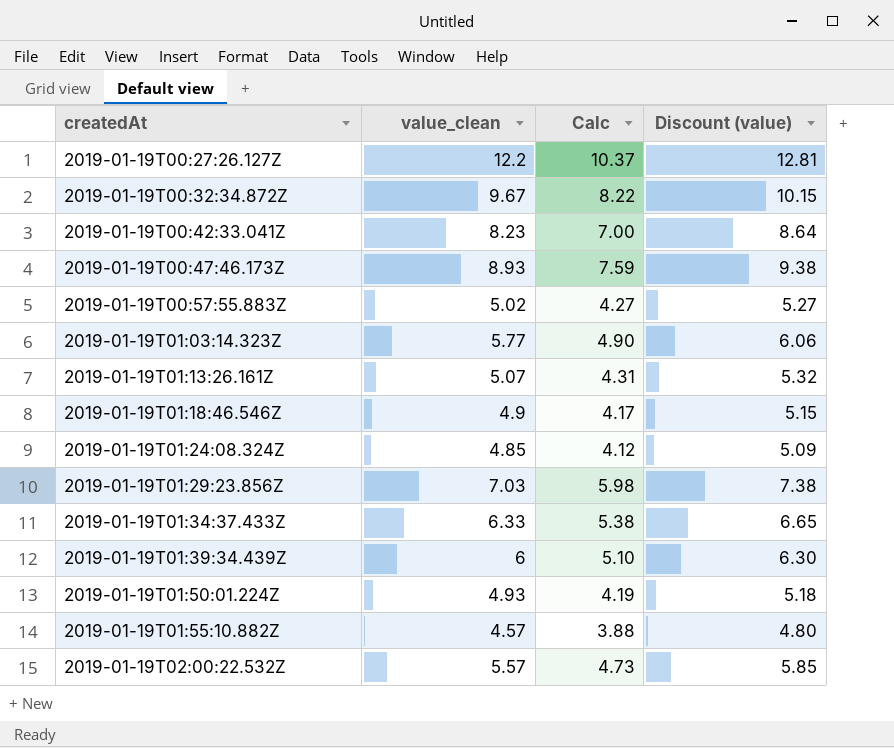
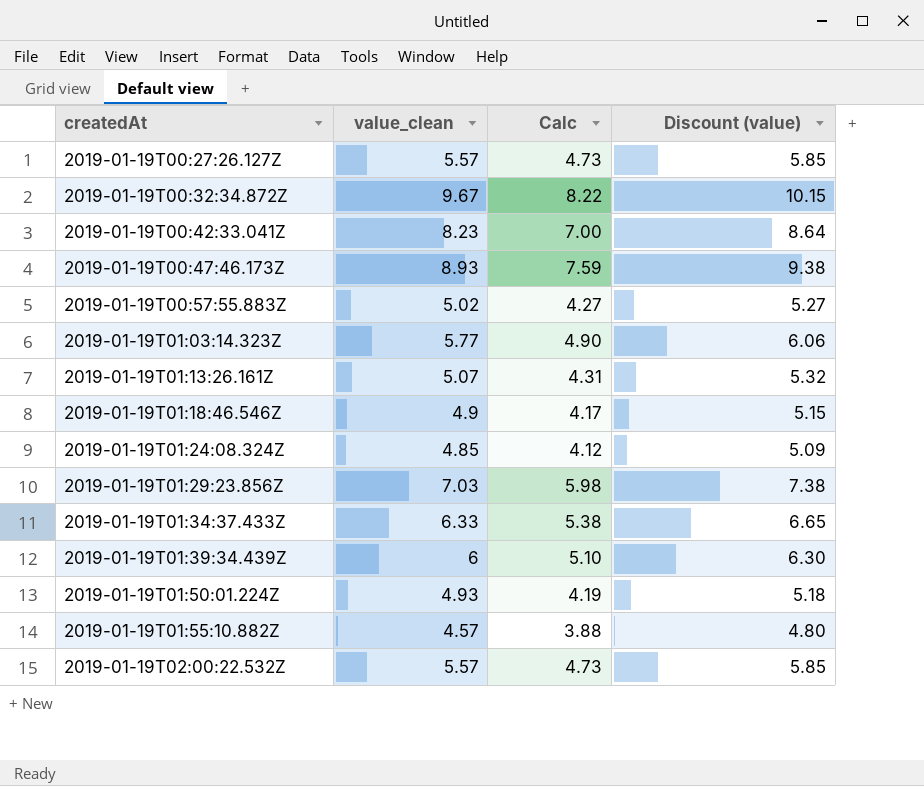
2019-01-19T00:27:26.127Z | value_clean: 12.2 -> 5.57
2019-01-19T00:27:26.127Z | Calc: 10.37 -> 4.73
2019-01-19T00:27:26.127Z | Discount (value): 12.81 -> 5.85

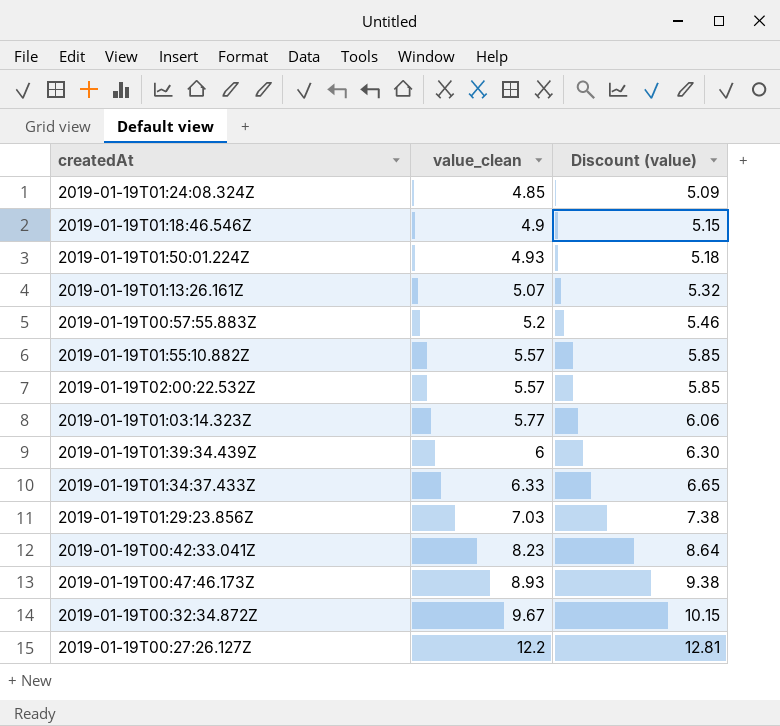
row order: createdAt ascending -> value_clean ascending
column Calc | formula: [value_clean] * 0.85 -> none
2019-01-19T00:57:55.883Z | value_clean: 5.02 -> 5.2
2019-01-19T00:57:55.883Z | Discount (value): 5.27 -> 5.46
2019-01-19T01:55:10.882Z | value_clean: 4.57 -> 5.57
2019-01-19T01:55:10.882Z | Discount (value): 4.80 -> 5.85
2019-01-19T00:27:26.127Z | value_clean: 5.57 -> 12.2
2019-01-19T00:27:26.127Z | Discount (value): 5.85 -> 12.81

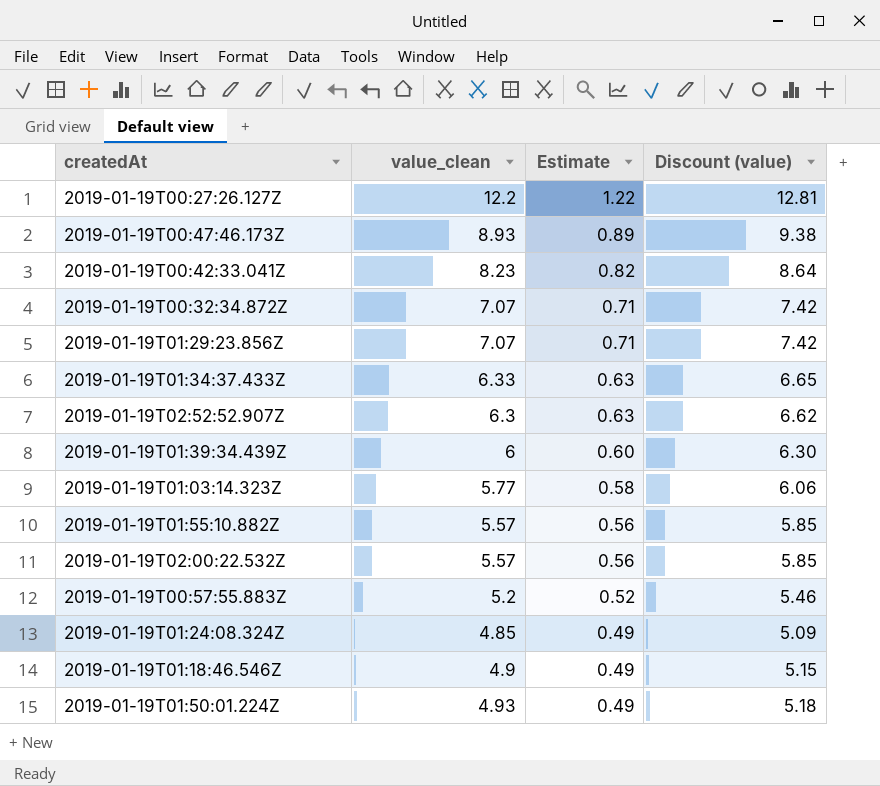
row order: value_clean ascending -> Estimate descending
column Estimate | formula: none -> [value_clean] * 0.1
row 2019-01-19T01:13:26.161Z: 5.07 | 5.32 -> none
2019-01-19T00:32:34.872Z | value_clean: 9.67 -> 7.07
2019-01-19T00:32:34.872Z | Discount (value): 10.15 -> 7.42
2019-01-19T01:29:23.856Z | value_clean: 7.03 -> 7.07
2019-01-19T01:29:23.856Z | Discount (value): 7.38 -> 7.42
row 2019-01-19T02:52:52.907Z: none -> 6.3 | 0.63 | 6.62

